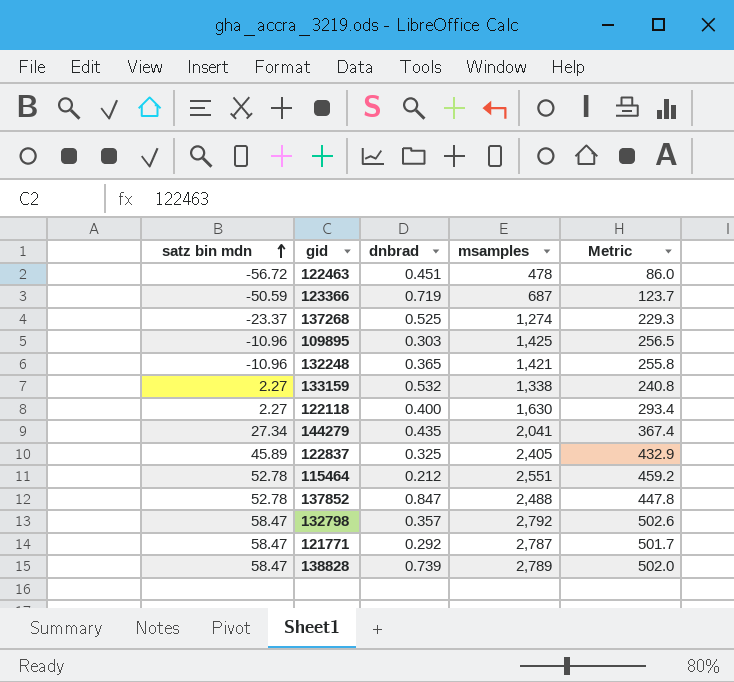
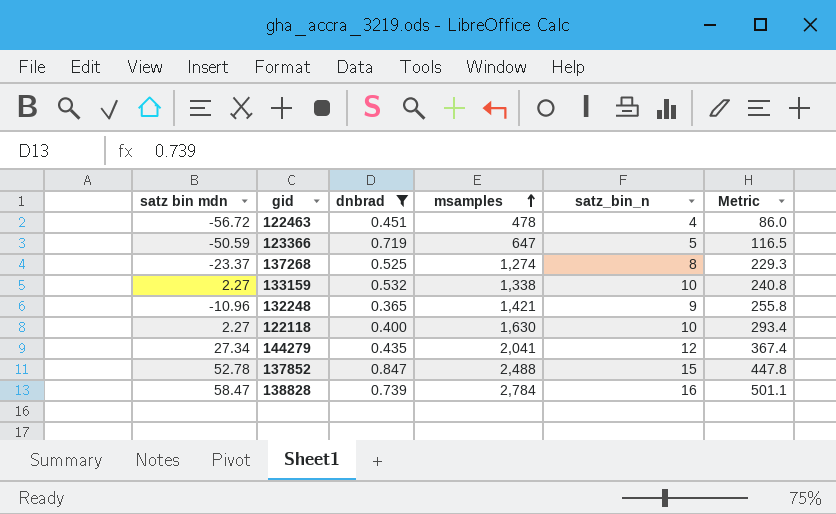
filter: none -> dnbrad >= 0.365
row order: satz bin mdn ascending -> msamples ascending
column satz_bin_n | position: none -> 5
123366 | msamples: 687 -> 647
123366 | Metric: 123.7 -> 116.5
138828 | msamples: 2,789 -> 2,784
138828 | Metric: 502.0 -> 501.1

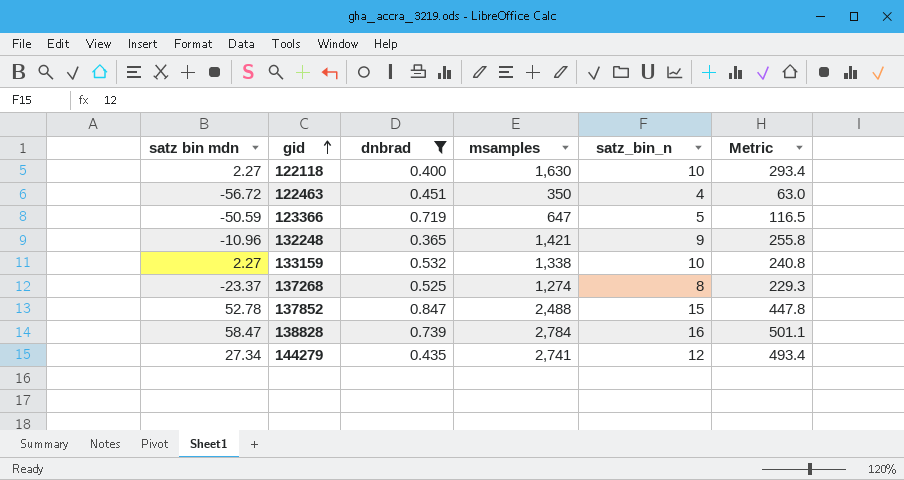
row order: msamples ascending -> gid ascending
122463 | msamples: 478 -> 350
122463 | Metric: 86.0 -> 63.0
144279 | msamples: 2,041 -> 2,741
144279 | Metric: 367.4 -> 493.4

